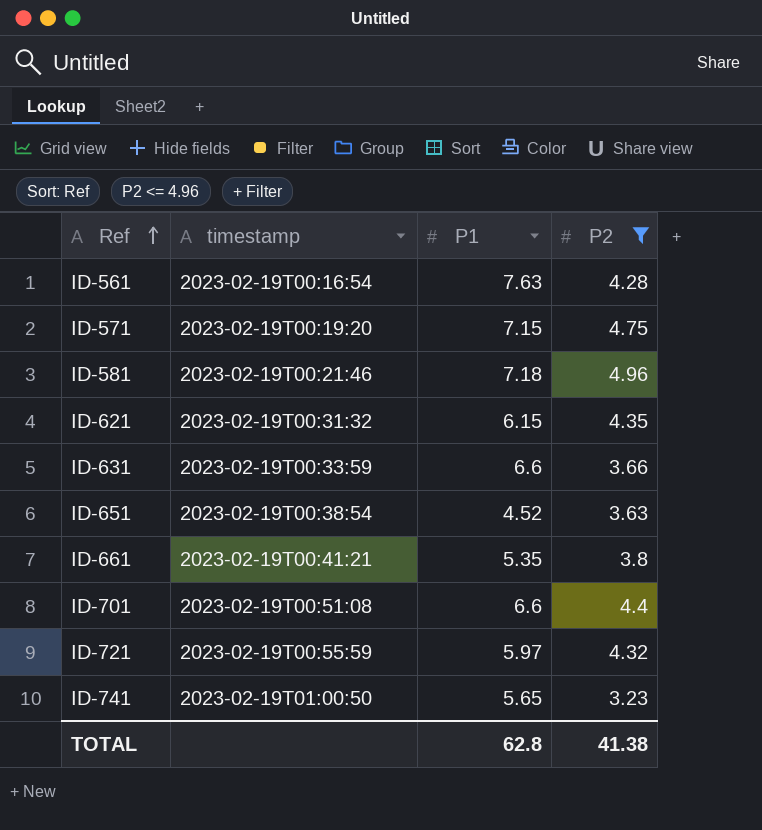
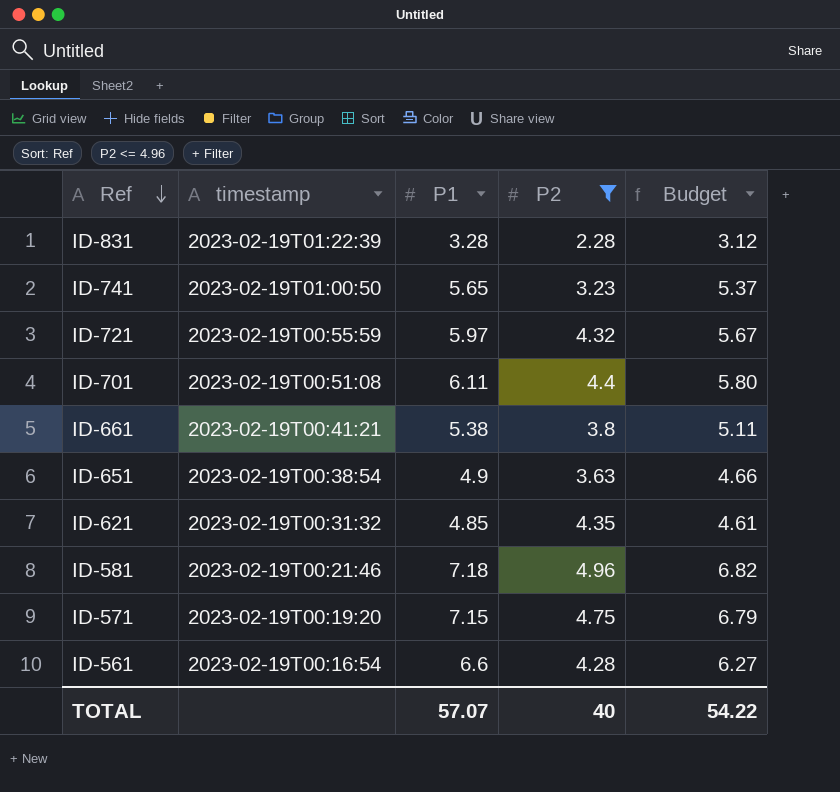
row order: Ref ascending -> Ref descending
column Budget | formula: none -> [P1] * 0.95
row ID-631: 2023-02-19T00:33:59 | 6.6 | 3.66 -> none
row ID-831: none -> 2023-02-19T01:22:39 | 3.28 | 2.28 | 3.12
ID-701 | P1: 6.6 -> 6.11
ID-661 | P1: 5.35 -> 5.38
ID-651 | P1: 4.52 -> 4.9
ID-621 | P1: 6.15 -> 4.85
ID-561 | P1: 7.63 -> 6.6
TOTAL | P1: 62.8 -> 57.07
TOTAL | P2: 41.38 -> 40

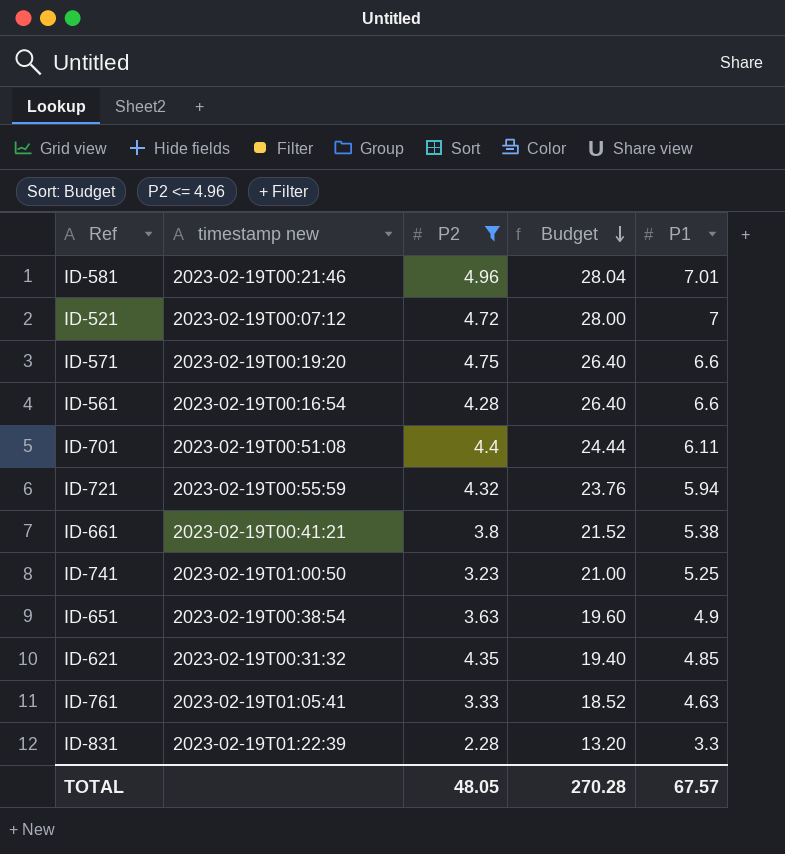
row order: Ref descending -> Budget descending
column name: timestamp -> timestamp new
column Budget | formula: [P1] * 0.95 -> [P1] * 4
column P1 | position: 3 -> 5
ID-581 | P1: 7.18 -> 7.01
row ID-521: none -> 2023-02-19T00:07:12 | 4.72 | 28.00 | 7
ID-571 | P1: 7.15 -> 6.6
ID-721 | P1: 5.97 -> 5.94
ID-741 | P1: 5.65 -> 5.25
row ID-761: none -> 2023-02-19T01:05:41 | 3.33 | 18.52 | 4.63
ID-831 | P1: 3.28 -> 3.3
TOTAL | P2: 40 -> 48.05
TOTAL | Budget: 54.22 -> 270.28
TOTAL | P1: 57.07 -> 67.57

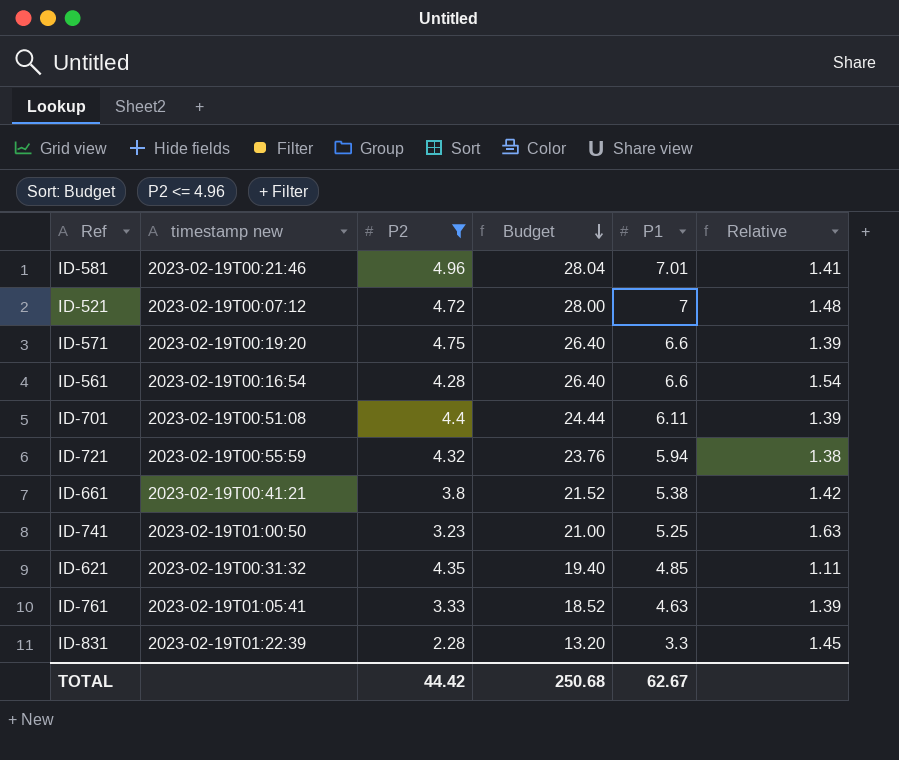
column Relative | formula: none -> [P1] / [P2]
row ID-651: 2023-02-19T00:38:54 | 3.63 | 19.60 | 4.9 -> none
TOTAL | P2: 48.05 -> 44.42
TOTAL | Budget: 270.28 -> 250.68
TOTAL | P1: 67.57 -> 62.67

